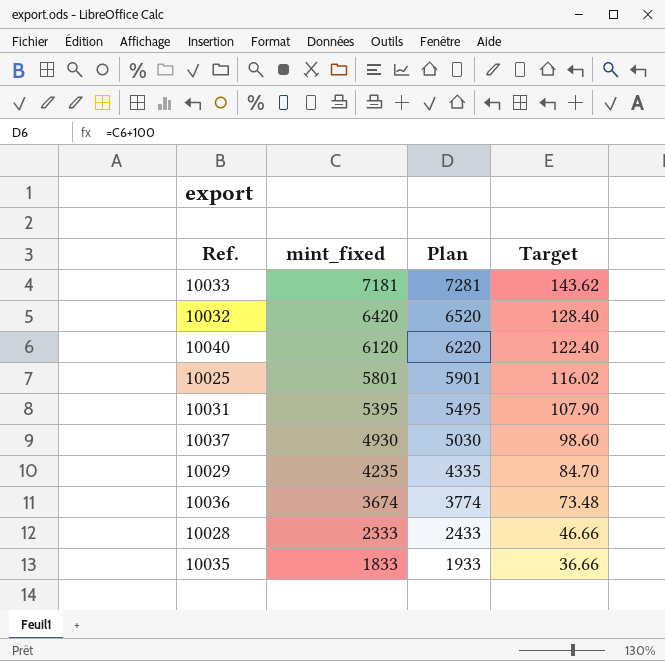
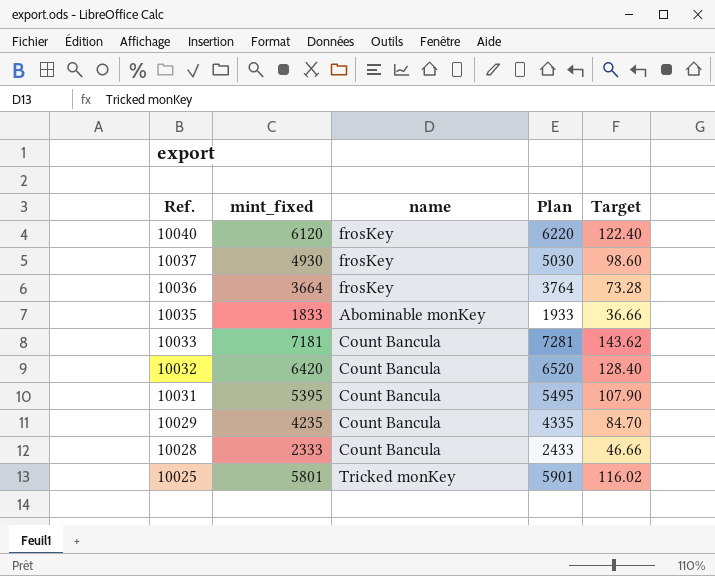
row order: mint_fixed descending -> Ref. descending
column name | position: none -> 3
10036 | mint_fixed: 3674 -> 3664
10036 | Plan: 3774 -> 3764
10036 | Target: 73.48 -> 73.28

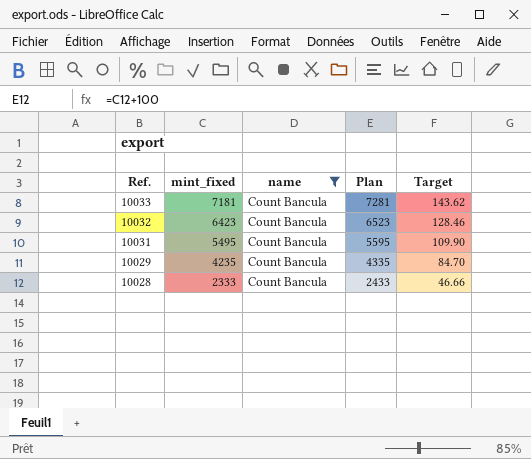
filter: none -> name = Count Bancula
10032 | mint_fixed: 6420 -> 6423
10032 | Plan: 6520 -> 6523
10032 | Target: 128.40 -> 128.46
10031 | mint_fixed: 5395 -> 5495
10031 | Plan: 5495 -> 5595
10031 | Target: 107.90 -> 109.90

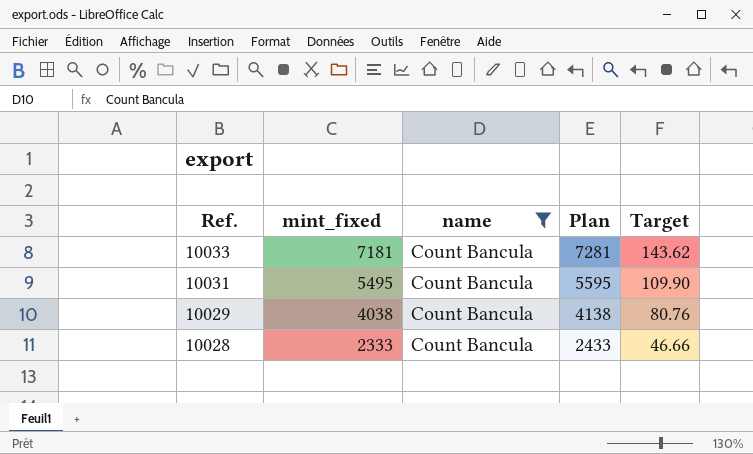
row 10032: 6423 | Count Bancula | 6523 | 128.46 -> none
10029 | mint_fixed: 4235 -> 4038
10029 | Plan: 4335 -> 4138
10029 | Target: 84.70 -> 80.76

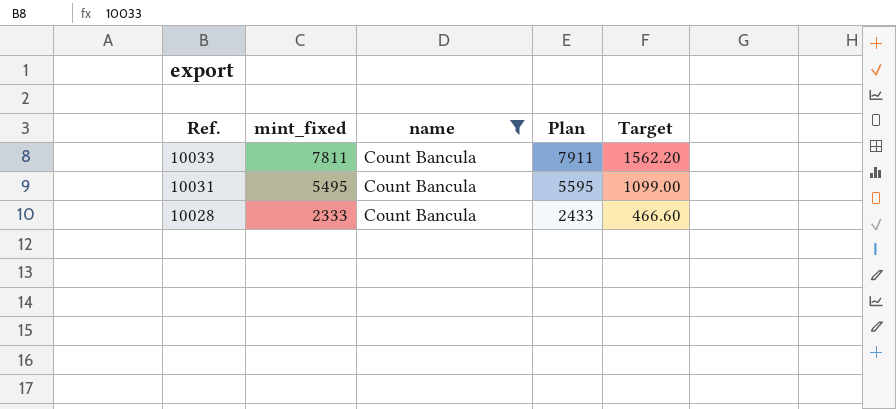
column Target | formula: [mint_fixed] * 0.02 -> [mint_fixed] * 0.2
row 10029: 4038 | Count Bancula | 4138 | 80.76 -> none
10033 | mint_fixed: 7181 -> 7811
10033 | Plan: 7281 -> 7911

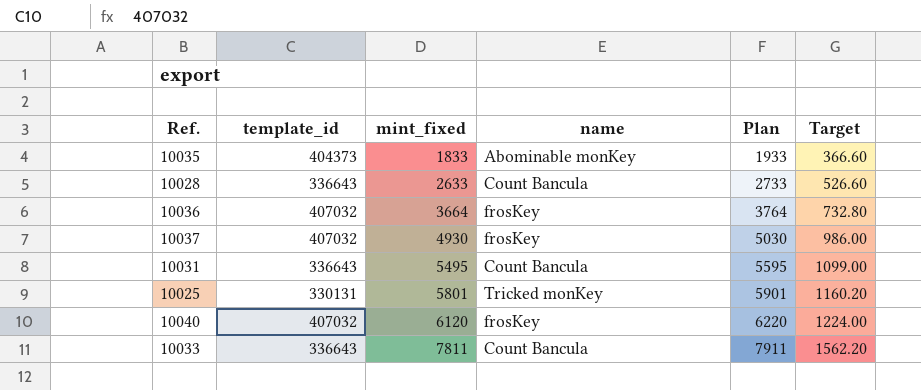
filter: name = Count Bancula -> none
row order: Ref. descending -> mint_fixed ascending
column template_id | position: none -> 2
10028 | mint_fixed: 2333 -> 2633
10028 | Plan: 2433 -> 2733
10028 | Target: 466.60 -> 526.60

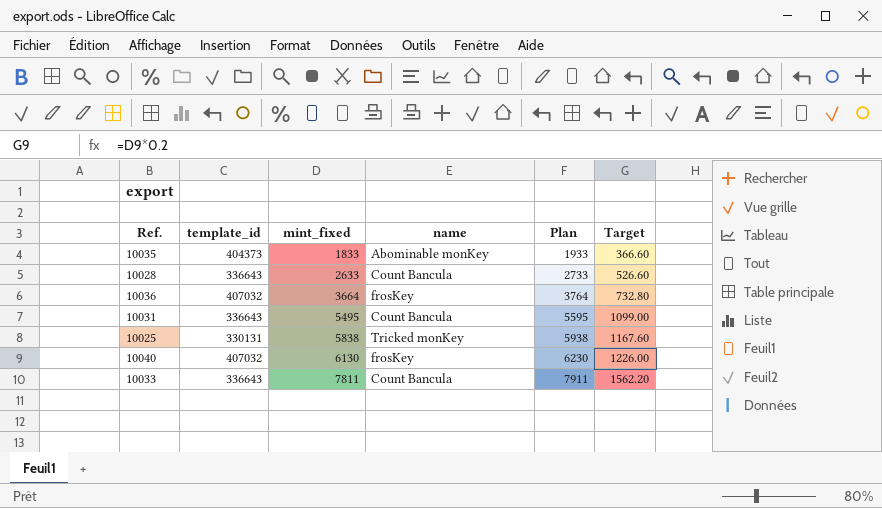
row 10037: 407032 | 4930 | frosKey | 5030 | 986.00 -> none
10025 | mint_fixed: 5801 -> 5838
10025 | Plan: 5901 -> 5938
10025 | Target: 1160.20 -> 1167.60
10040 | mint_fixed: 6120 -> 6130
10040 | Plan: 6220 -> 6230
10040 | Target: 1224.00 -> 1226.00

